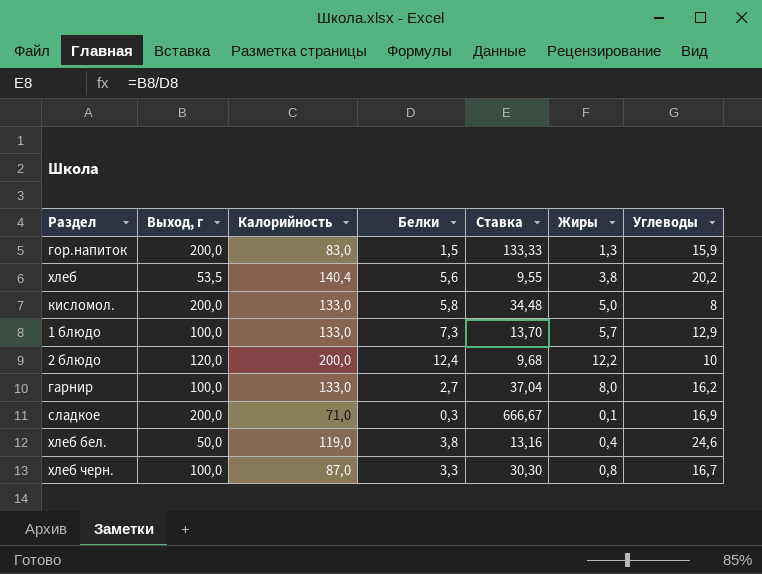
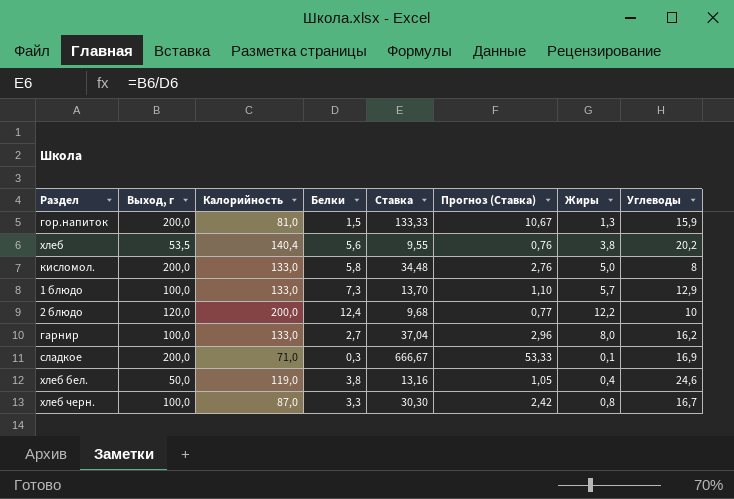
column Прогноз (Ставка) | formula: none -> [Ставка] * 0,08
гор.напиток | Калорийность: 83,0 -> 81,0

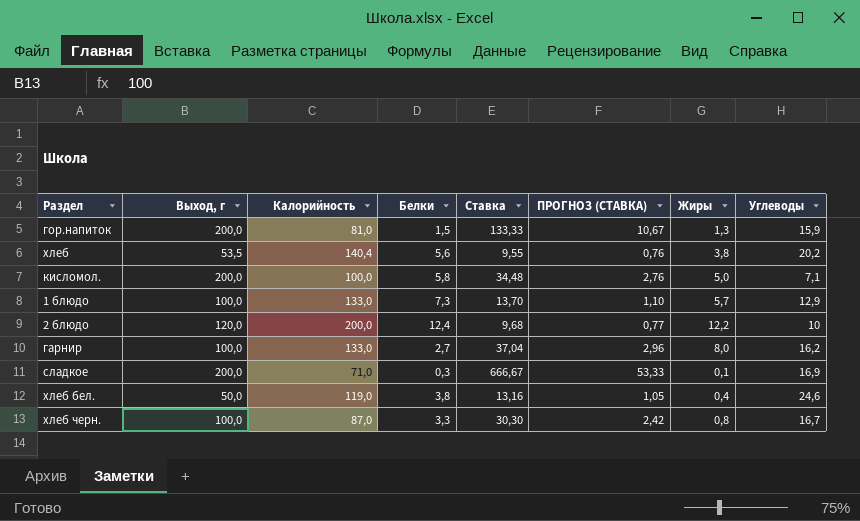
column name: Прогноз (Ставка) -> ПРОГНОЗ (СТАВКА)
кисломол. | Калорийность: 133,0 -> 100,0
кисломол. | Углеводы: 8 -> 7,1

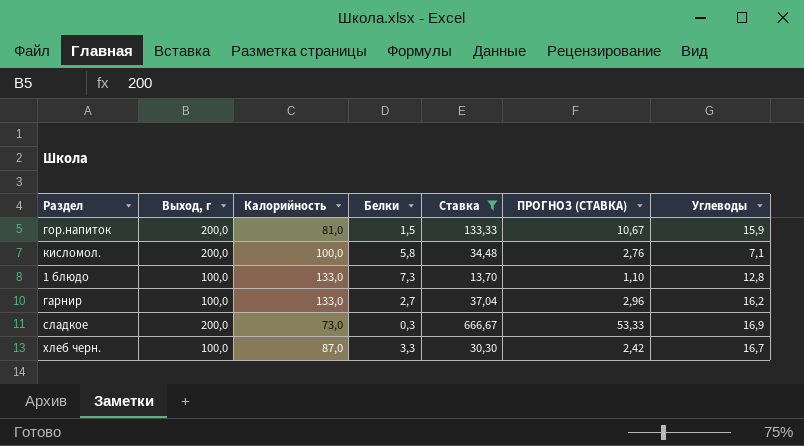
filter: none -> Ставка >= 13,70
column Жиры | position: 7 -> none
1 блюдо | Углеводы: 12,9 -> 12,8
сладкое | Калорийность: 71,0 -> 73,0

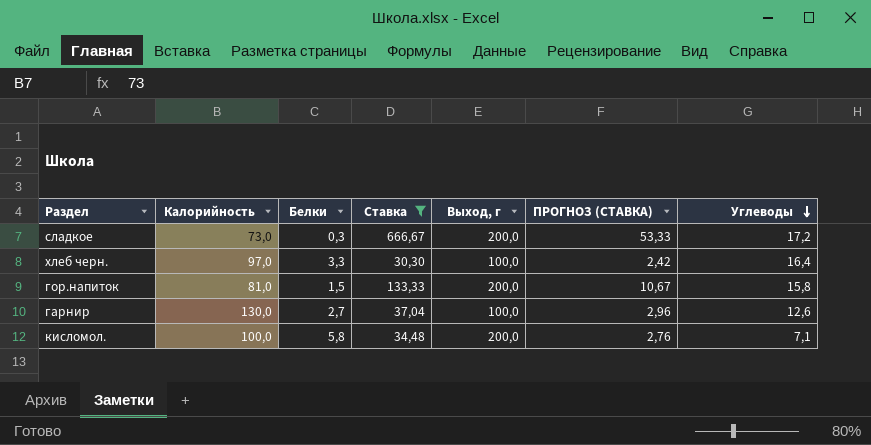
row order: none -> Углеводы descending
column Выход, г | position: 2 -> 5
row 1 блюдо: 100,0 | 133,0 | 7,3 | 13,70 | 1,10 | 12,8 -> none
сладкое | Углеводы: 16,9 -> 17,2
хлеб черн. | Калорийность: 87,0 -> 97,0
хлеб черн. | Углеводы: 16,7 -> 16,4
гор.напиток | Углеводы: 15,9 -> 15,8
гарнир | Калорийность: 133,0 -> 130,0
гарнир | Углеводы: 16,2 -> 12,6

